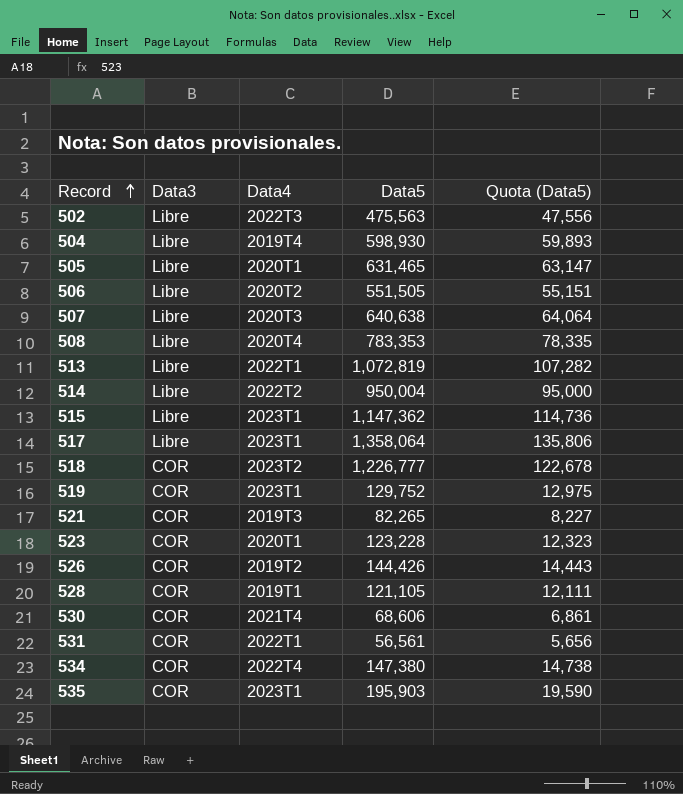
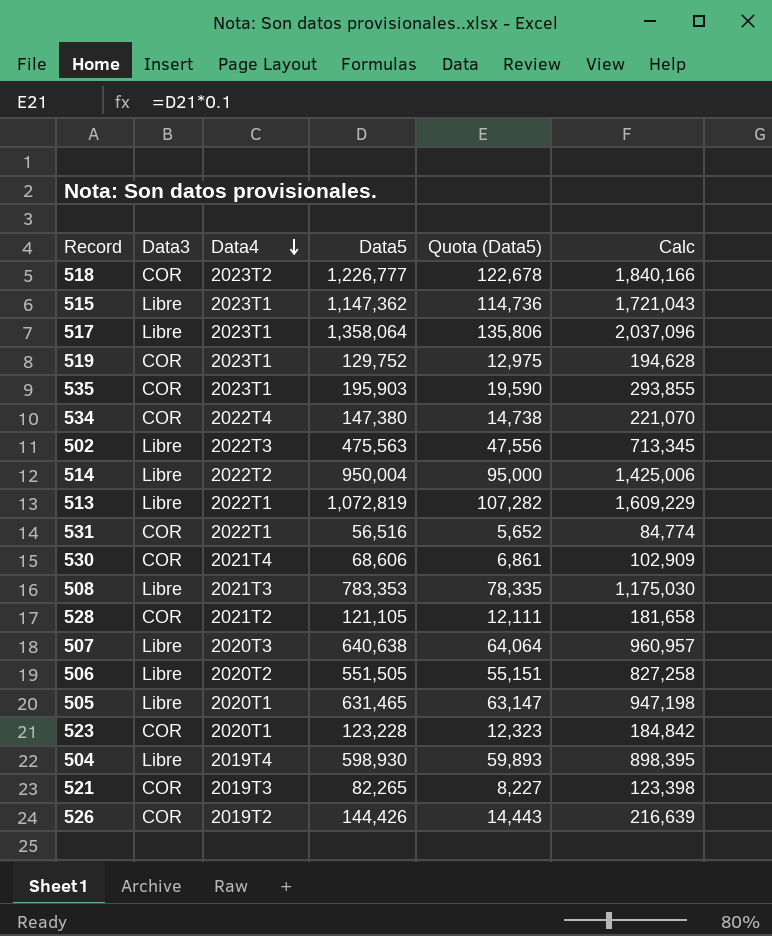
row order: Record ascending -> Data4 descending
column Calc | formula: none -> [Data5] * 1.5
531 | Data5: 56,561 -> 56,516
531 | Quota (Data5): 5,656 -> 5,652
508 | Data4: 2020T4 -> 2021T3
528 | Data4: 2019T1 -> 2021T2

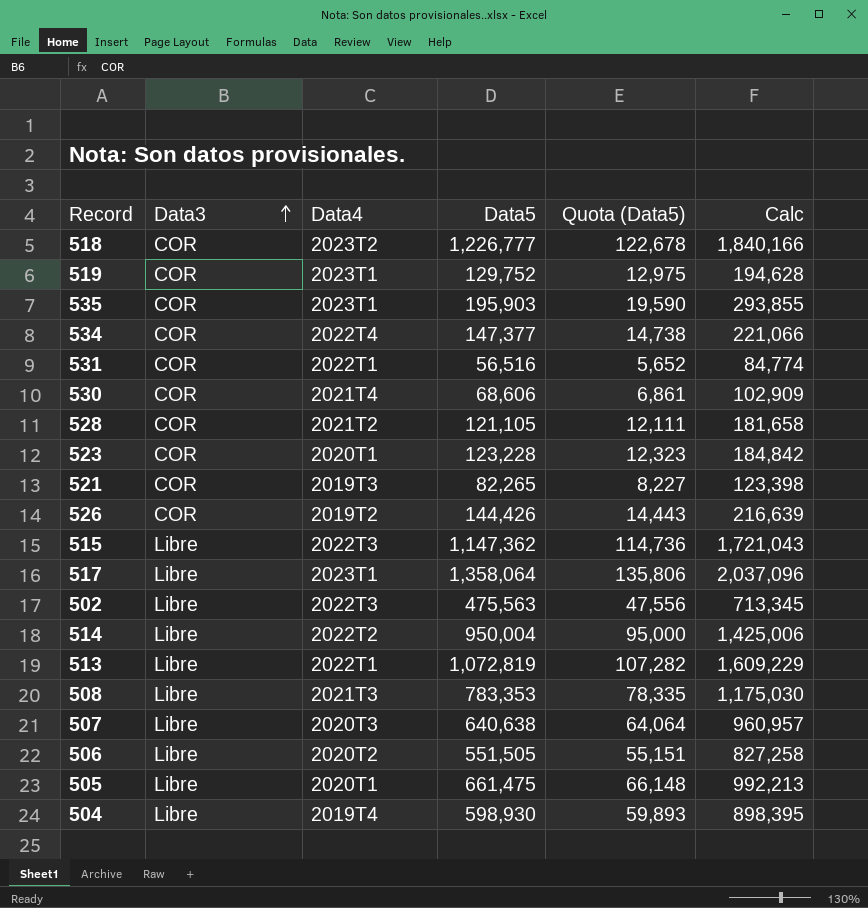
row order: Data4 descending -> Data3 ascending
534 | Data5: 147,380 -> 147,377
534 | Calc: 221,070 -> 221,066
515 | Data4: 2023T1 -> 2022T3
505 | Data5: 631,465 -> 661,475
505 | Quota (Data5): 63,147 -> 66,148
505 | Calc: 947,198 -> 992,213

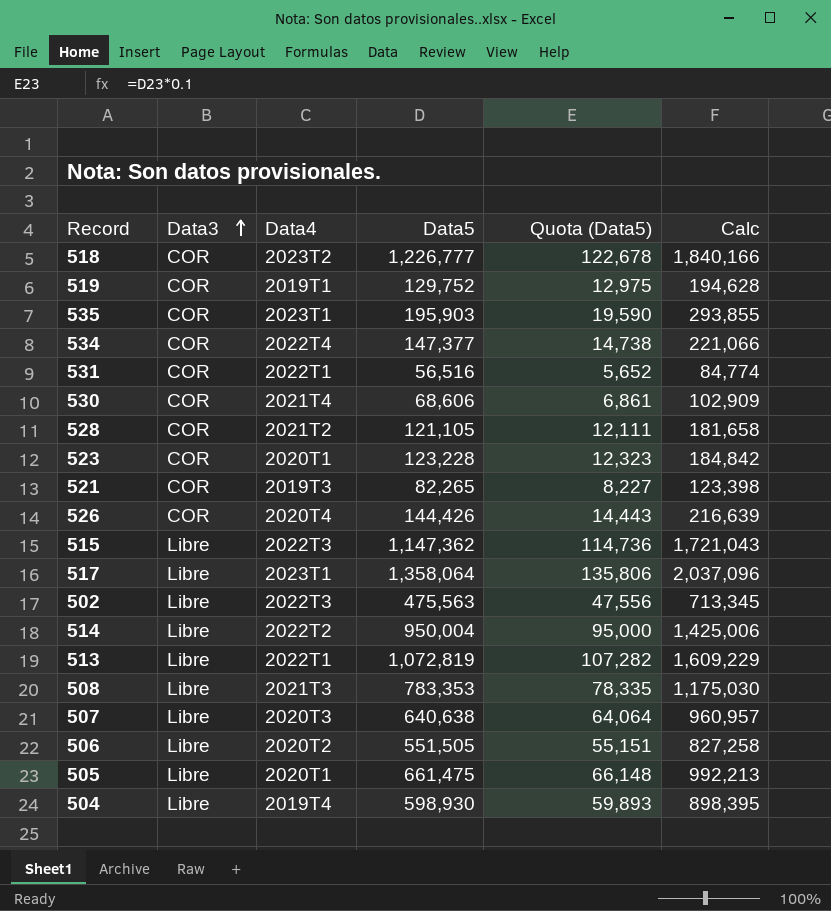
519 | Data4: 2023T1 -> 2019T1
526 | Data4: 2019T2 -> 2020T4

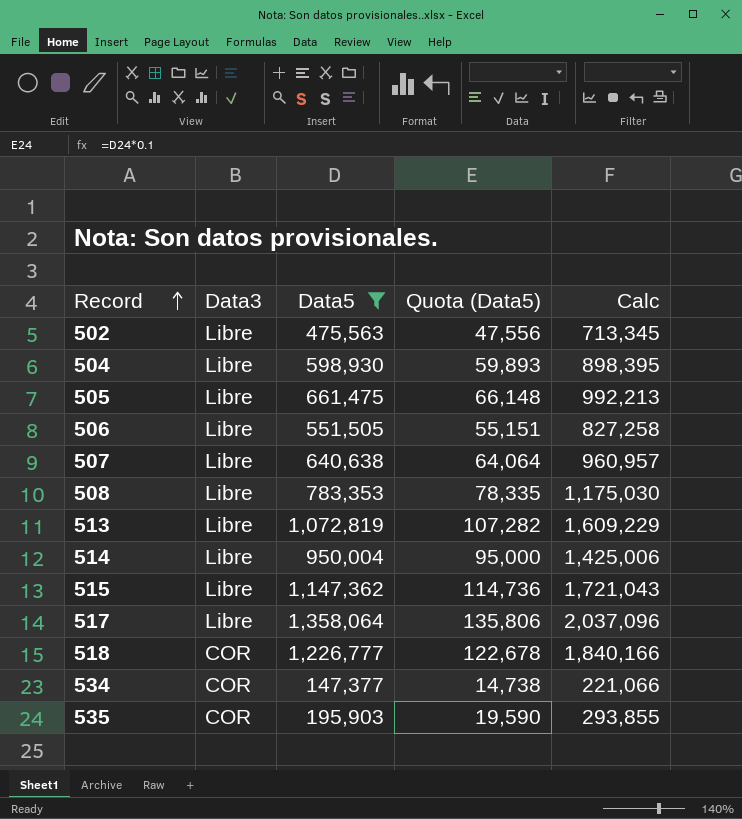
filter: none -> Data5 >= 147,377
row order: Data3 ascending -> Record ascending
column Data4 | position: 3 -> none

